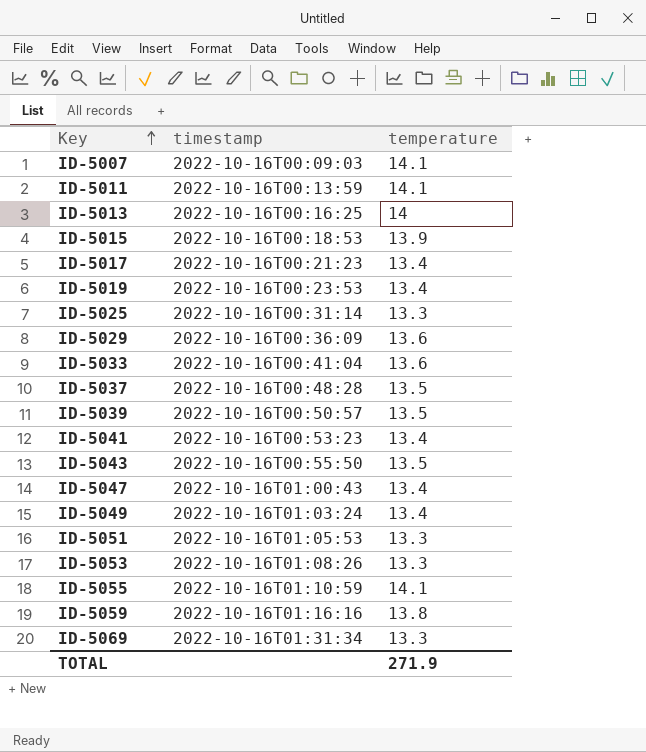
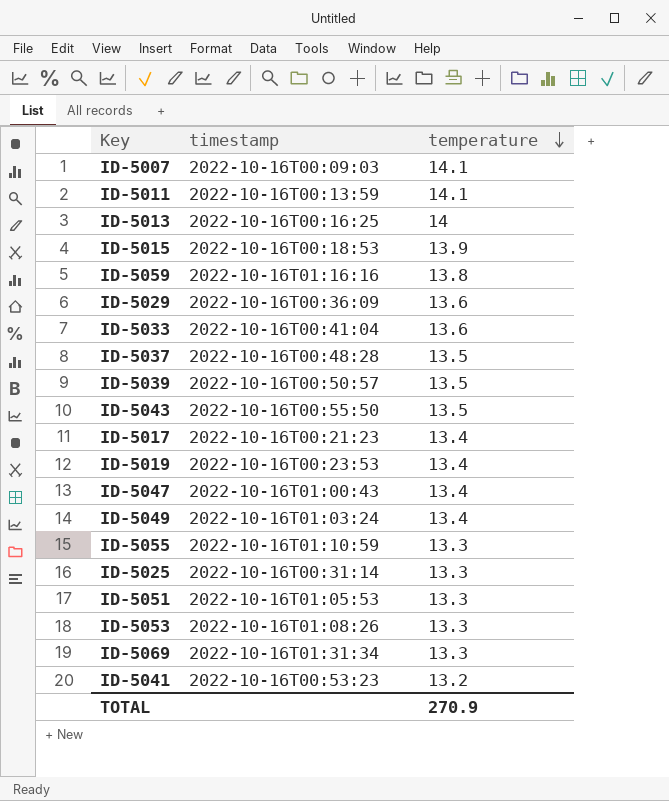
row order: Key ascending -> temperature descending
ID-5055 | temperature: 14.1 -> 13.3
ID-5041 | temperature: 13.4 -> 13.2
TOTAL | temperature: 271.9 -> 270.9

